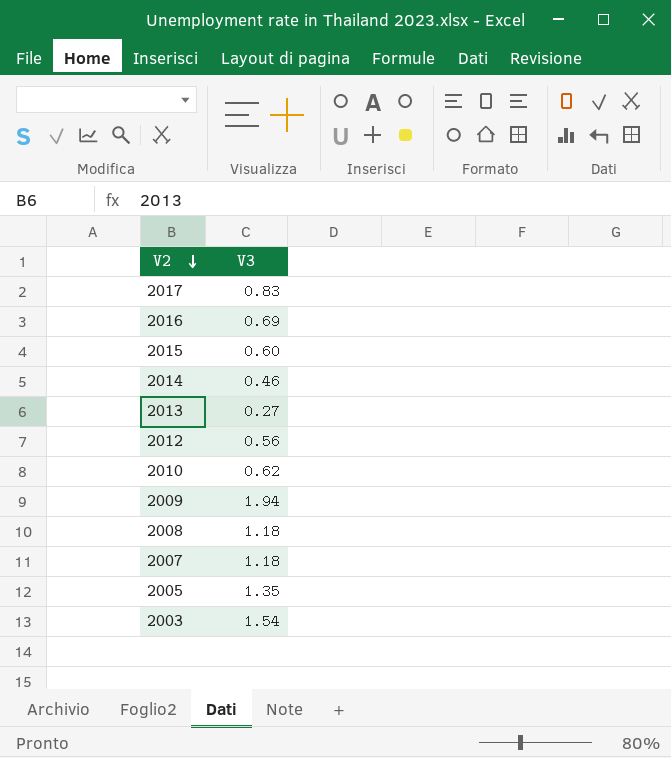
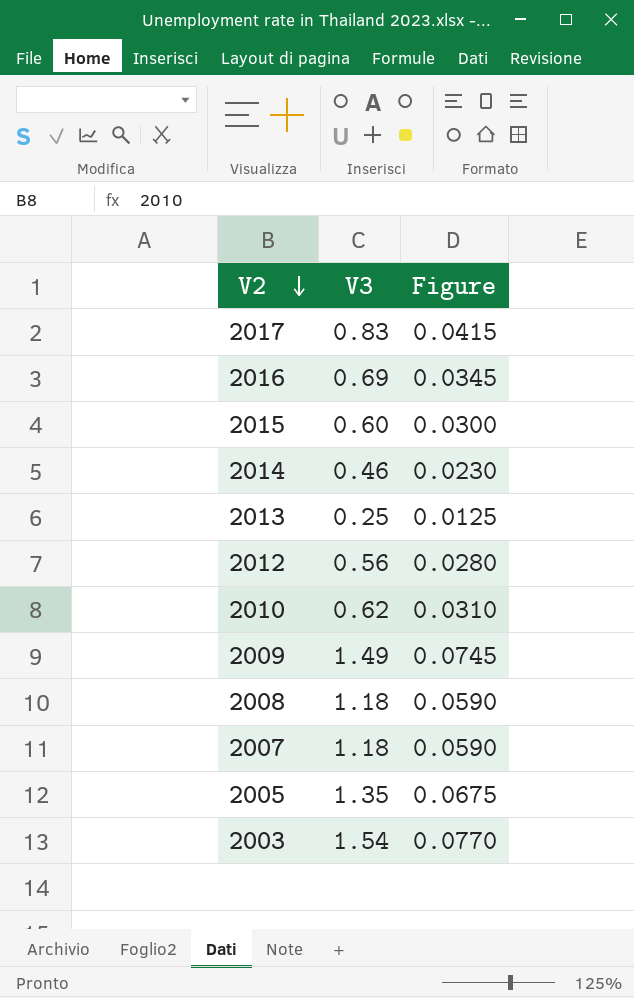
column Figure | formula: none -> [V3] * 0.05
2013 | V3: 0.27 -> 0.25
2009 | V3: 1.94 -> 1.49

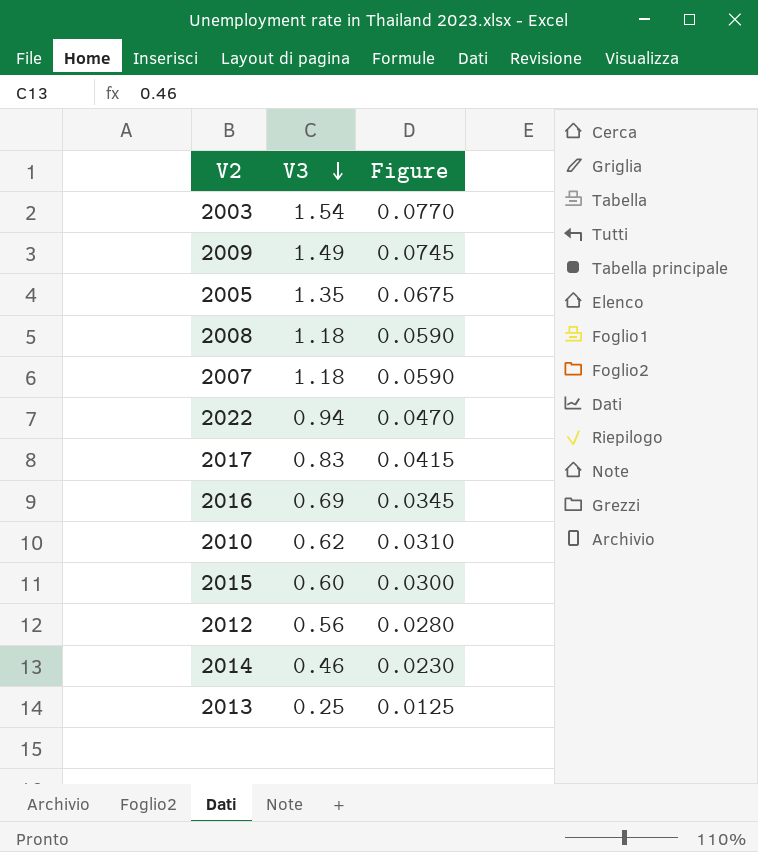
row order: V2 descending -> V3 descending
row 2022: none -> 0.94 | 0.0470

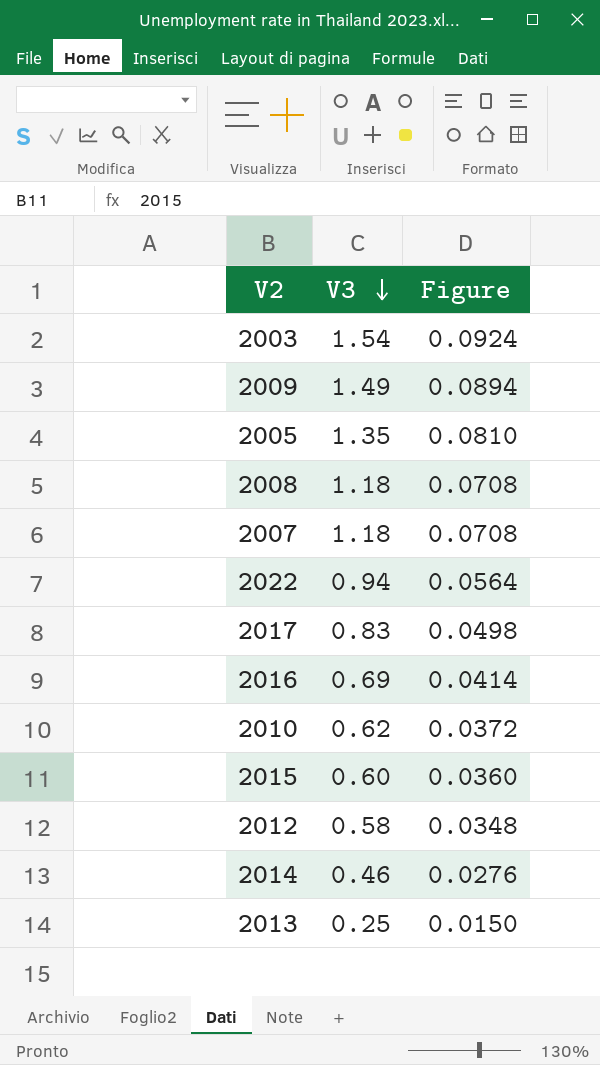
column Figure | formula: [V3] * 0.05 -> [V3] * 0.06
2012 | V3: 0.56 -> 0.58

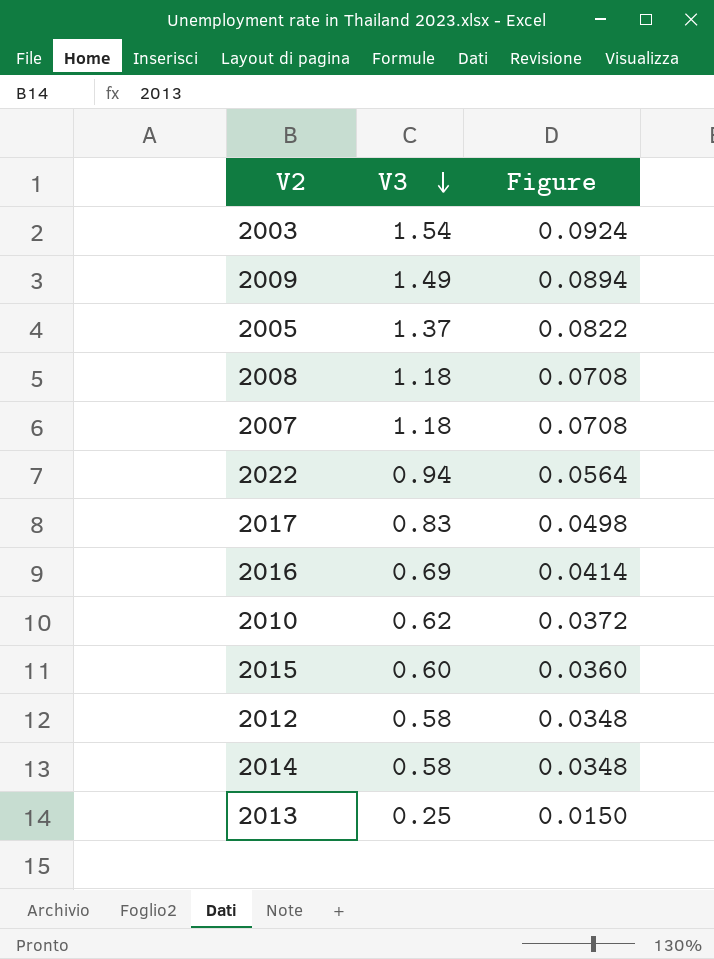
2005 | V3: 1.35 -> 1.37
2005 | Figure: 0.0810 -> 0.0822
2014 | V3: 0.46 -> 0.58
2014 | Figure: 0.0276 -> 0.0348

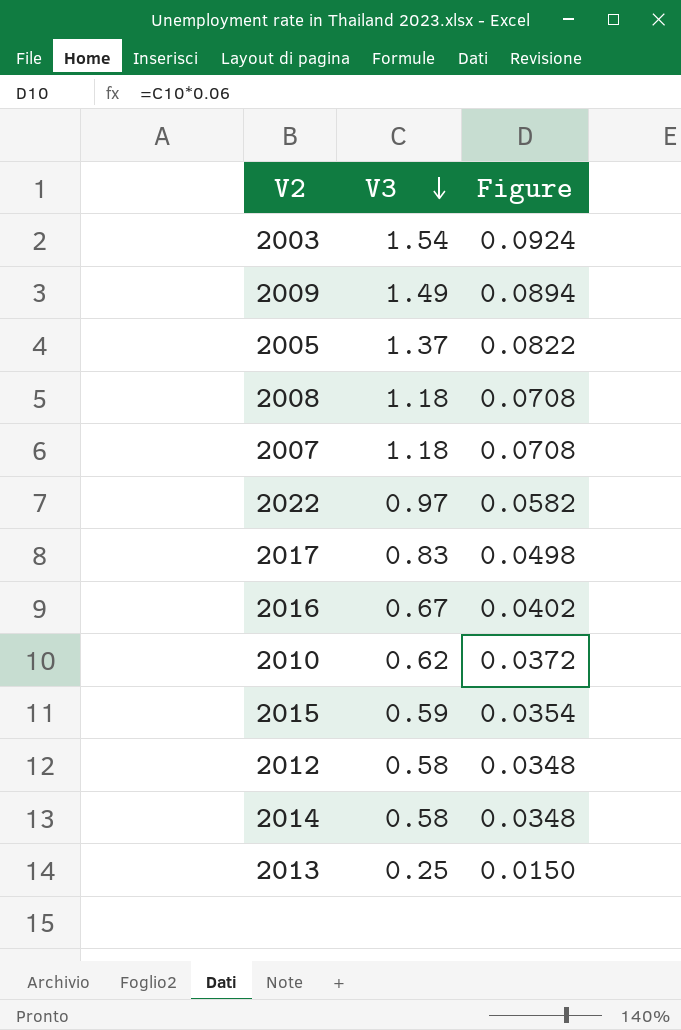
2022 | V3: 0.94 -> 0.97
2022 | Figure: 0.0564 -> 0.0582
2016 | V3: 0.69 -> 0.67
2016 | Figure: 0.0414 -> 0.0402
2015 | V3: 0.60 -> 0.59
2015 | Figure: 0.0360 -> 0.0354

